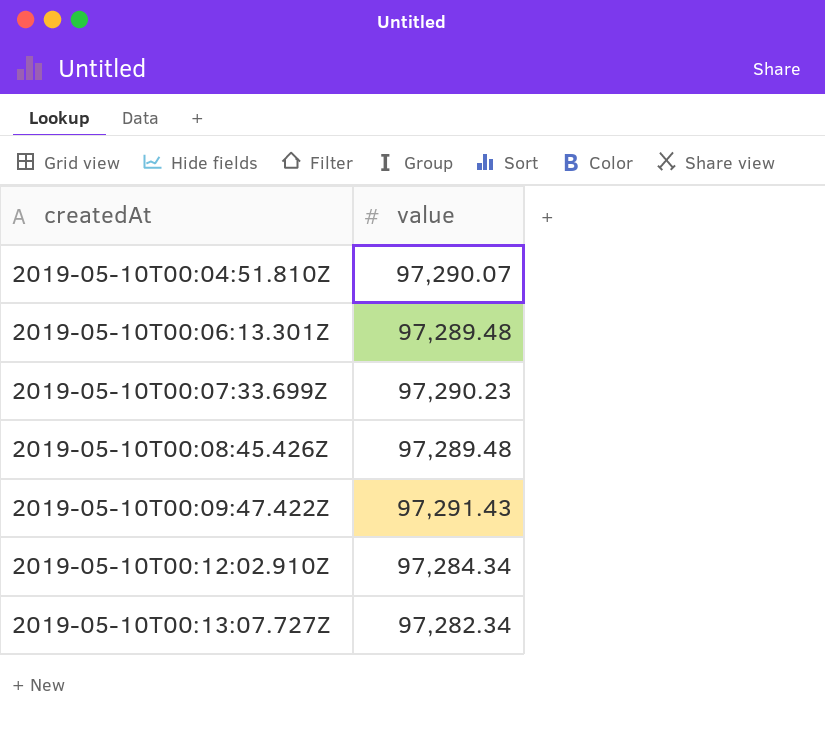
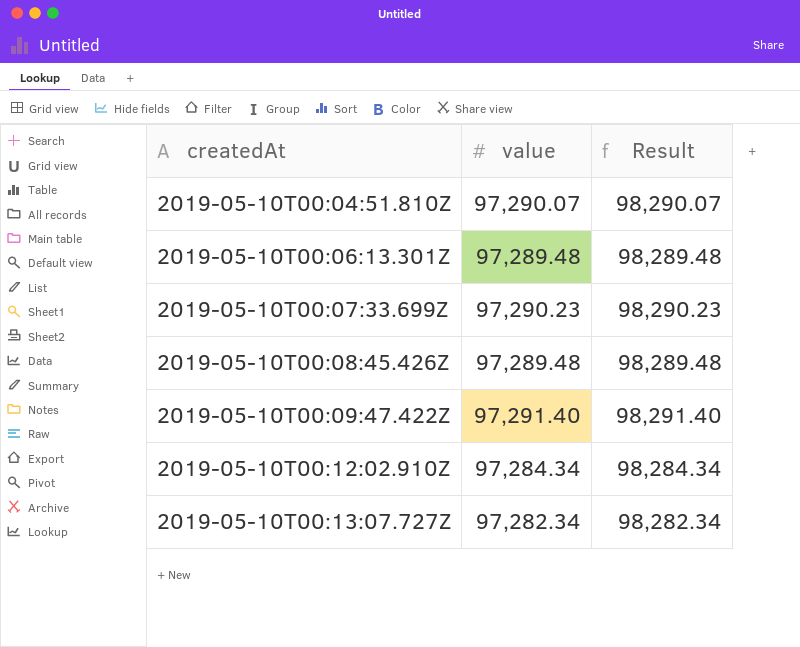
column Result | formula: none -> [value] + 1000
2019-05-10T00:09:47.422Z | value: 97,291.43 -> 97,291.40

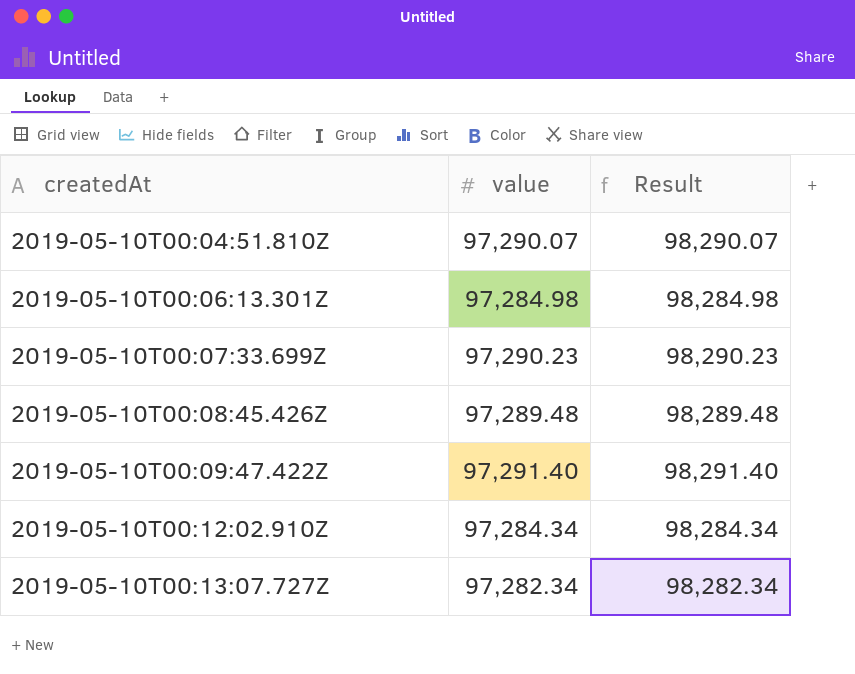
2019-05-10T00:06:13.301Z | value: 97,289.48 -> 97,284.98
2019-05-10T00:06:13.301Z | Result: 98,289.48 -> 98,284.98

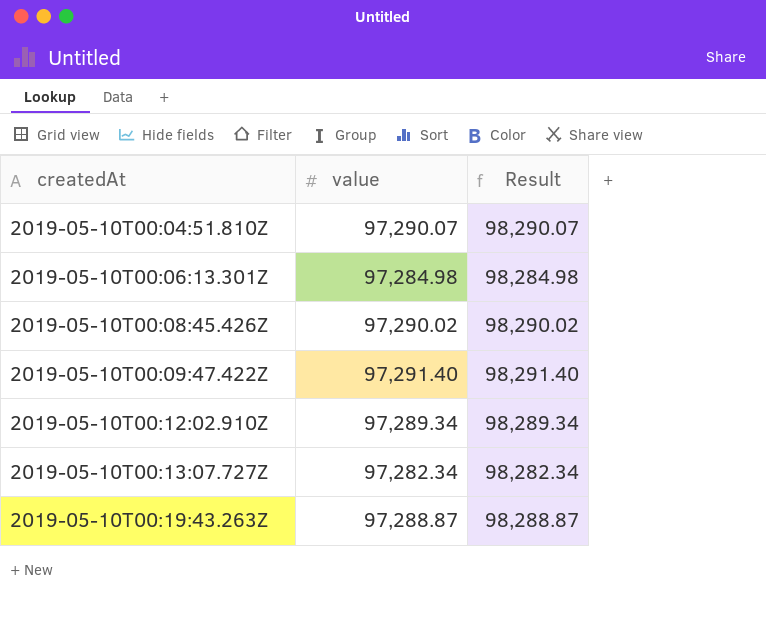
row 2019-05-10T00:07:33.699Z: 97,290.23 | 98,290.23 -> none
2019-05-10T00:08:45.426Z | value: 97,289.48 -> 97,290.02
2019-05-10T00:08:45.426Z | Result: 98,289.48 -> 98,290.02
2019-05-10T00:12:02.910Z | value: 97,284.34 -> 97,289.34
2019-05-10T00:12:02.910Z | Result: 98,284.34 -> 98,289.34
row 2019-05-10T00:19:43.263Z: none -> 97,288.87 | 98,288.87

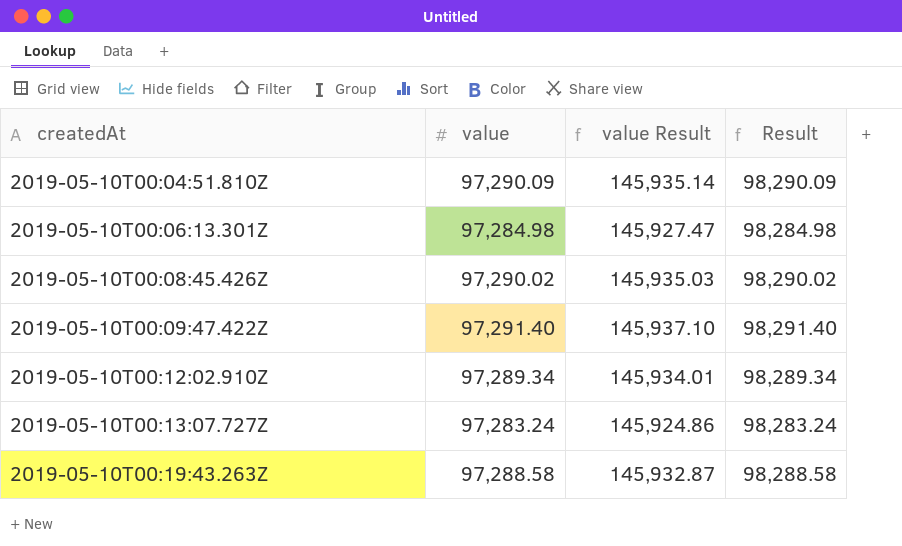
column value Result | formula: none -> [value] * 1.5
2019-05-10T00:04:51.810Z | value: 97,290.07 -> 97,290.09
2019-05-10T00:04:51.810Z | Result: 98,290.07 -> 98,290.09
2019-05-10T00:13:07.727Z | value: 97,282.34 -> 97,283.24
2019-05-10T00:13:07.727Z | Result: 98,282.34 -> 98,283.24
2019-05-10T00:19:43.263Z | value: 97,288.87 -> 97,288.58
2019-05-10T00:19:43.263Z | Result: 98,288.87 -> 98,288.58

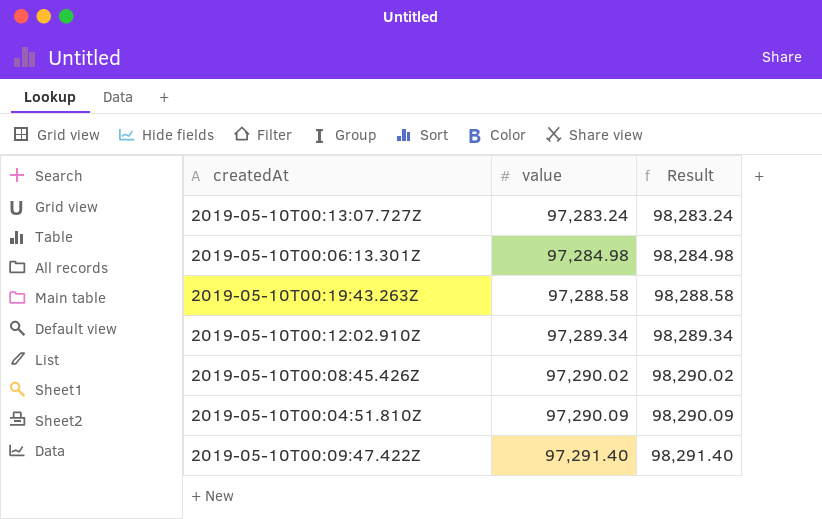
row order: createdAt ascending -> value ascending
column value Result | formula: [value] * 1.5 -> none

